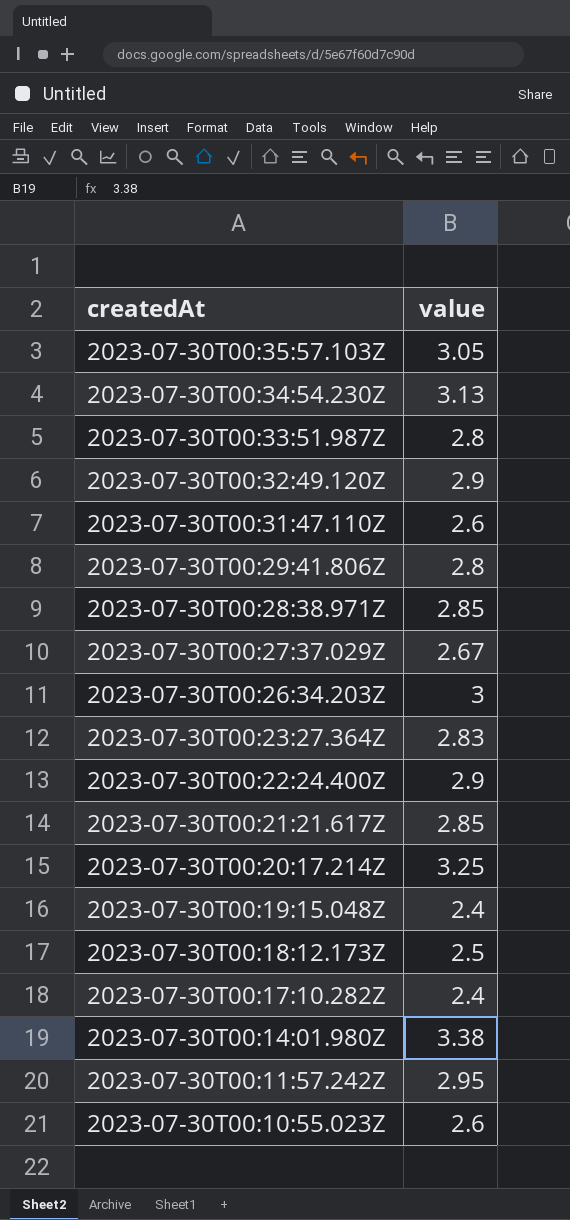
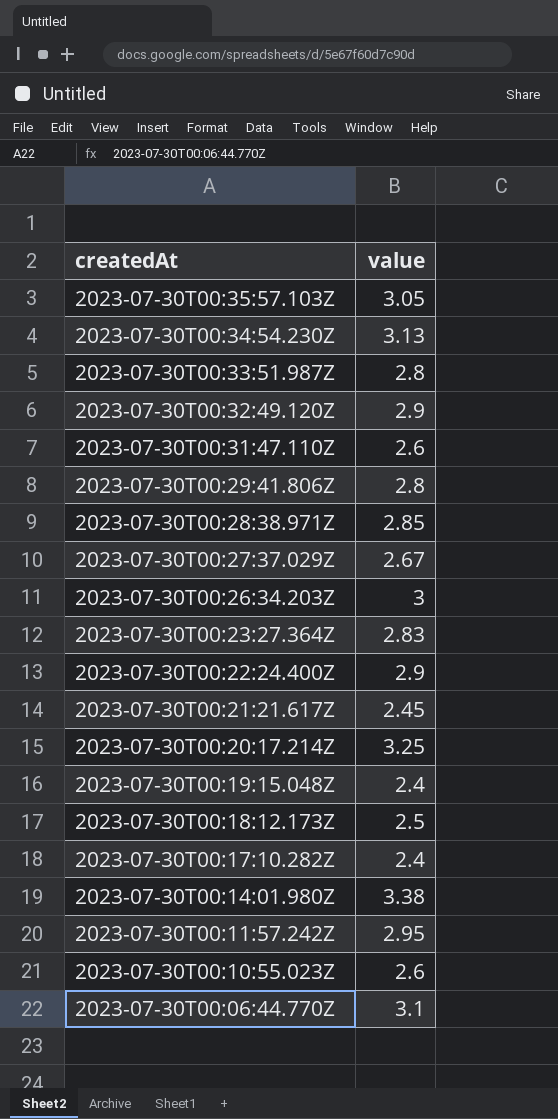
2023-07-30T00:21:21.617Z | value: 2.85 -> 2.45
row 2023-07-30T00:06:44.770Z: none -> 3.1

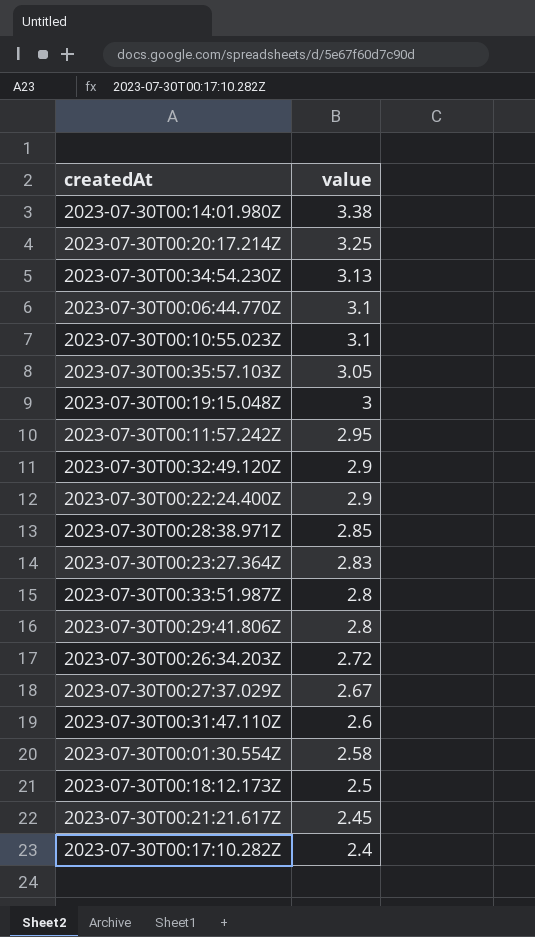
row order: createdAt descending -> value descending
2023-07-30T00:10:55.023Z | value: 2.6 -> 3.1
2023-07-30T00:19:15.048Z | value: 2.4 -> 3
2023-07-30T00:26:34.203Z | value: 3 -> 2.72
row 2023-07-30T00:01:30.554Z: none -> 2.58

